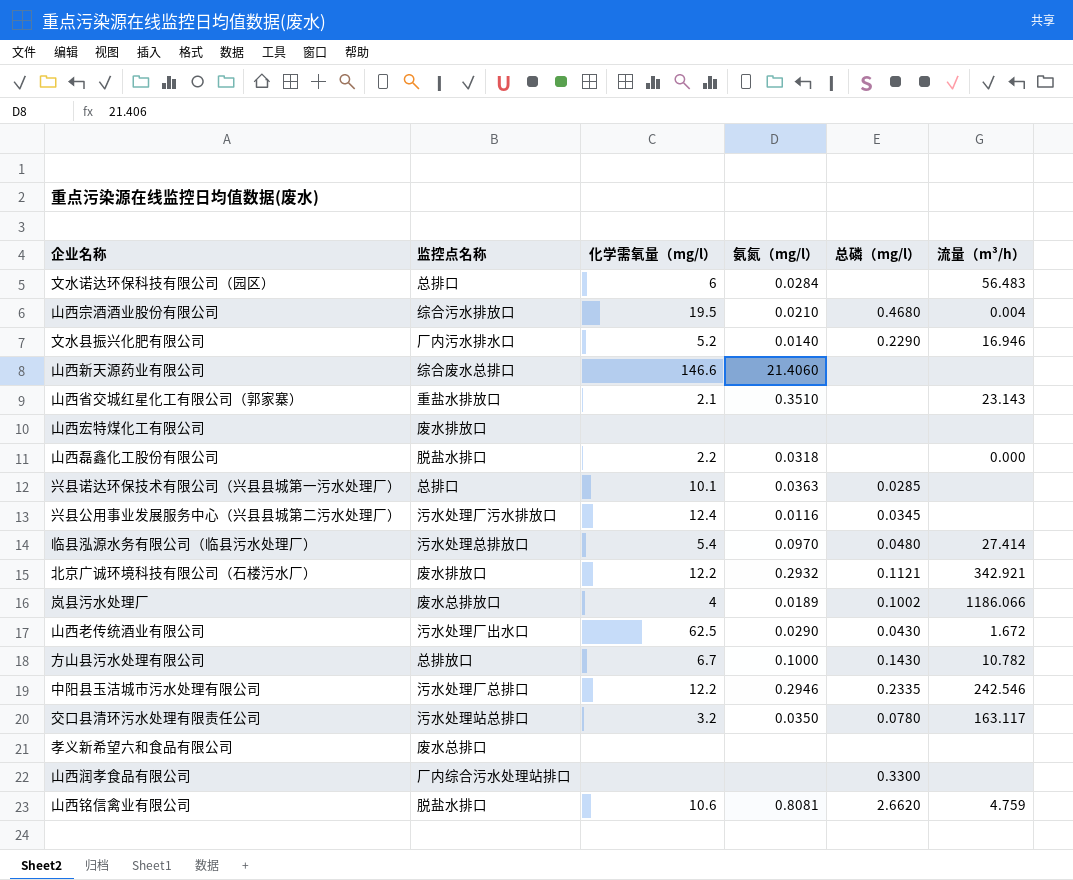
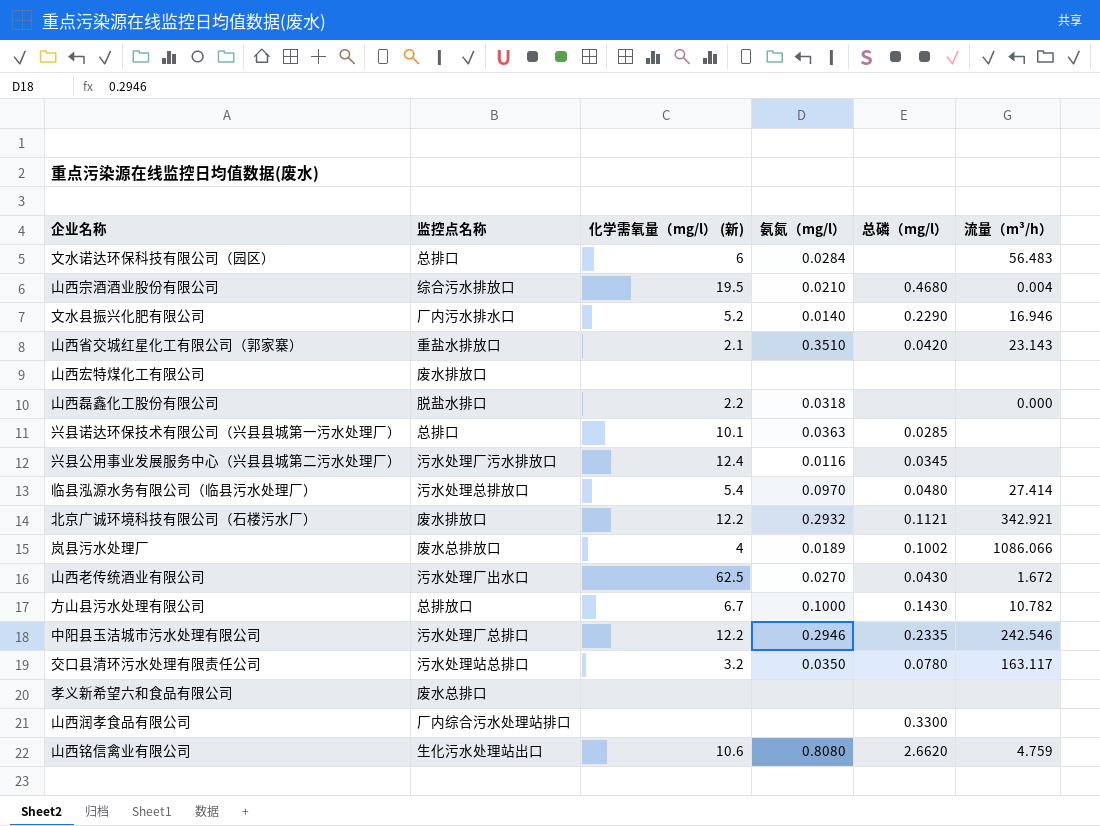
column name: 化学需氧量（mg/l） -> 化学需氧量（mg/l） (新)
row 山西新天源药业有限公司: 综合废水总排口 | 146.6 | 21.4060 | none | none -> none
山西省交城红星化工有限公司（郭家寨） | 总磷（mg/l）: none -> 0.0420
岚县污水处理厂 | 流量（m³/h）: 1186.066 -> 1086.066
山西老传统酒业有限公司 | 氨氮（mg/l）: 0.0290 -> 0.0270
山西铭信禽业有限公司 | 监控点名称: 脱盐水排口 -> 生化污水处理站出口
山西铭信禽业有限公司 | 氨氮（mg/l）: 0.8081 -> 0.8080

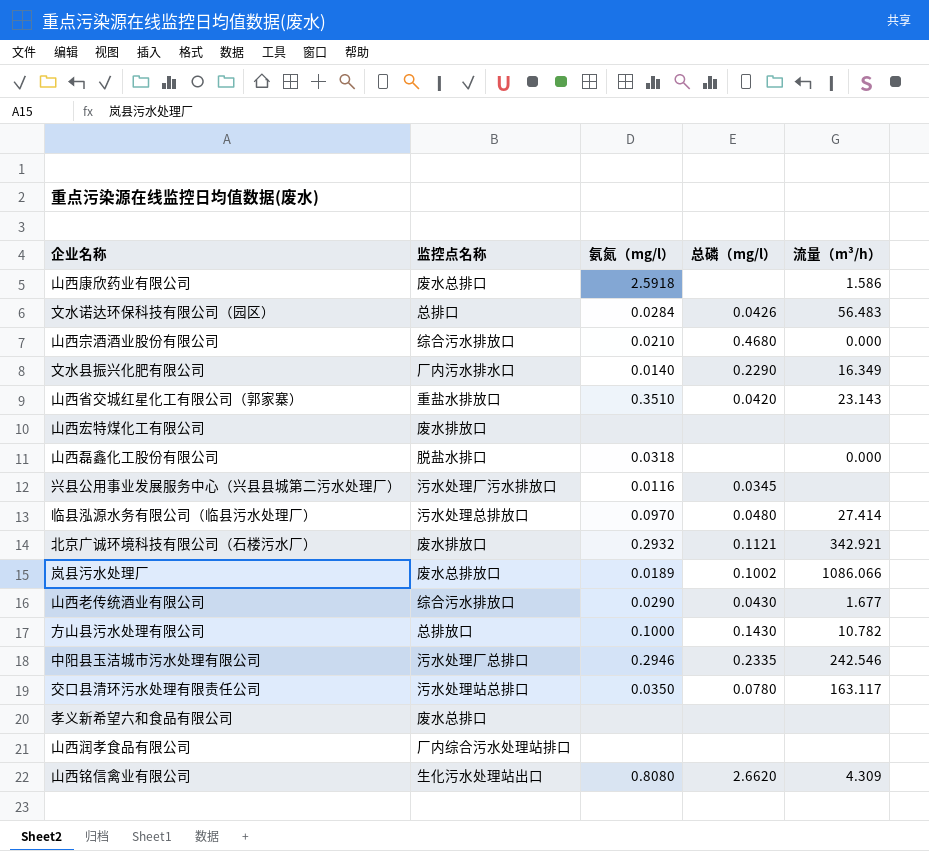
column 化学需氧量（mg/l） (新) | position: 3 -> none
row 兴县诺达环保技术有限公司（兴县县城第一污水处理厂）: 总排口 | 10.1 | 0.0363 | 0.0285 | none -> none
row 山西康欣药业有限公司: none -> 废水总排口 | 2.5918 | none | 1.586
文水诺达环保科技有限公司（园区） | 总磷（mg/l）: none -> 0.0426
山西宗酒酒业股份有限公司 | 流量（m³/h）: 0.004 -> 0.000
文水县振兴化肥有限公司 | 流量（m³/h）: 16.946 -> 16.349
山西老传统酒业有限公司 | 监控点名称: 污水处理厂出水口 -> 综合污水排放口
山西老传统酒业有限公司 | 氨氮（mg/l）: 0.0270 -> 0.0290
山西老传统酒业有限公司 | 流量（m³/h）: 1.672 -> 1.677
山西润孝食品有限公司 | 总磷（mg/l）: 0.3300 -> none
山西铭信禽业有限公司 | 流量（m³/h）: 4.759 -> 4.309

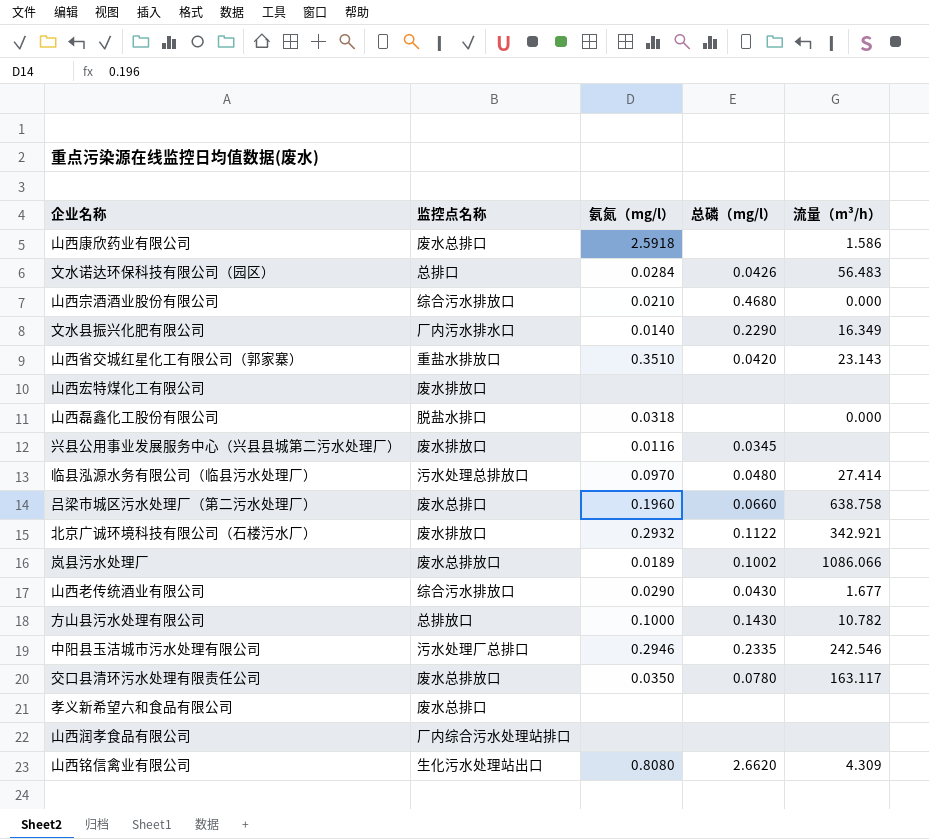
兴县公用事业发展服务中心（兴县县城第二污水处理厂） | 监控点名称: 污水处理厂污水排放口 -> 废水排放口
row 吕梁市城区污水处理厂（第二污水处理厂）: none -> 废水总排口 | 0.1960 | 0.0660 | 638.758
北京广诚环境科技有限公司（石楼污水厂） | 总磷（mg/l）: 0.1121 -> 0.1122
交口县清环污水处理有限责任公司 | 监控点名称: 污水处理站总排口 -> 废水总排放口

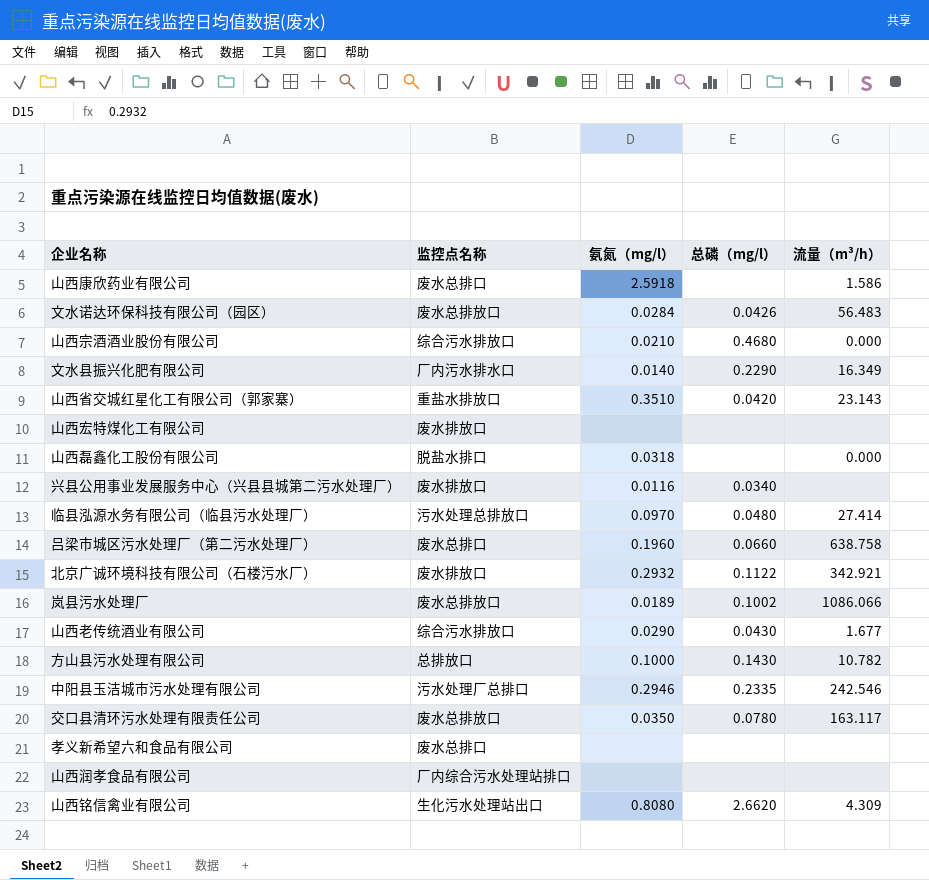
文水诺达环保科技有限公司（园区） | 监控点名称: 总排口 -> 废水总排放口
兴县公用事业发展服务中心（兴县县城第二污水处理厂） | 总磷（mg/l）: 0.0345 -> 0.0340

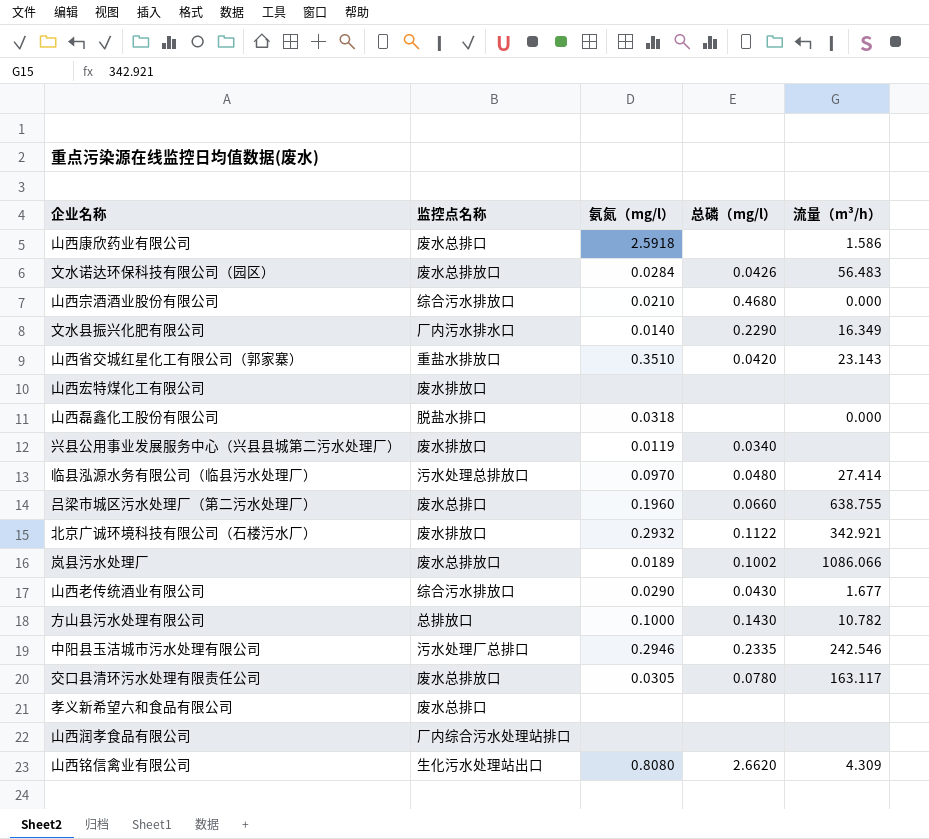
兴县公用事业发展服务中心（兴县县城第二污水处理厂） | 氨氮（mg/l）: 0.0116 -> 0.0119
吕梁市城区污水处理厂（第二污水处理厂） | 流量（m³/h）: 638.758 -> 638.755
交口县清环污水处理有限责任公司 | 氨氮（mg/l）: 0.0350 -> 0.0305

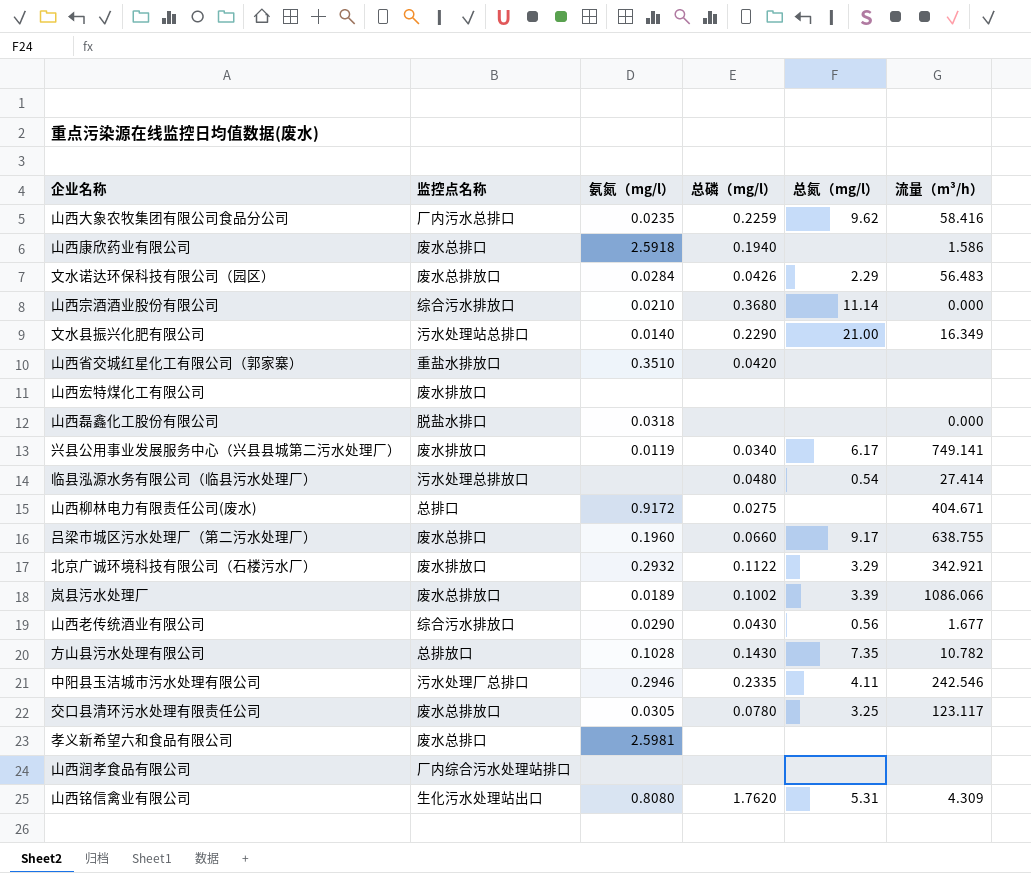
column 总氮（mg/l） | position: none -> 5
row 山西大象农牧集团有限公司食品分公司: none -> 厂内污水总排口 | 0.0235 | 0.2259 | 9.62 | 58.416
山西康欣药业有限公司 | 总磷（mg/l）: none -> 0.1940
山西宗酒酒业股份有限公司 | 总磷（mg/l）: 0.4680 -> 0.3680
文水县振兴化肥有限公司 | 监控点名称: 厂内污水排水口 -> 污水处理站总排口
山西省交城红星化工有限公司（郭家寨） | 流量（m³/h）: 23.143 -> none
兴县公用事业发展服务中心（兴县县城第二污水处理厂） | 流量（m³/h）: none -> 749.141
临县泓源水务有限公司（临县污水处理厂） | 氨氮（mg/l）: 0.0970 -> none
row 山西柳林电力有限责任公司(废水): none -> 总排口 | 0.9172 | 0.0275 | none | 404.671
方山县污水处理有限公司 | 氨氮（mg/l）: 0.1000 -> 0.1028
交口县清环污水处理有限责任公司 | 流量（m³/h）: 163.117 -> 123.117
孝义新希望六和食品有限公司 | 氨氮（mg/l）: none -> 2.5981
山西铭信禽业有限公司 | 总磷（mg/l）: 2.6620 -> 1.7620

